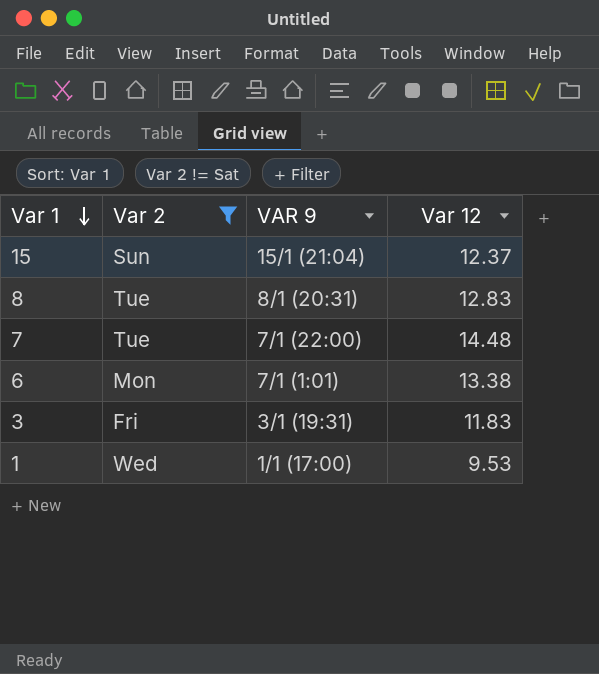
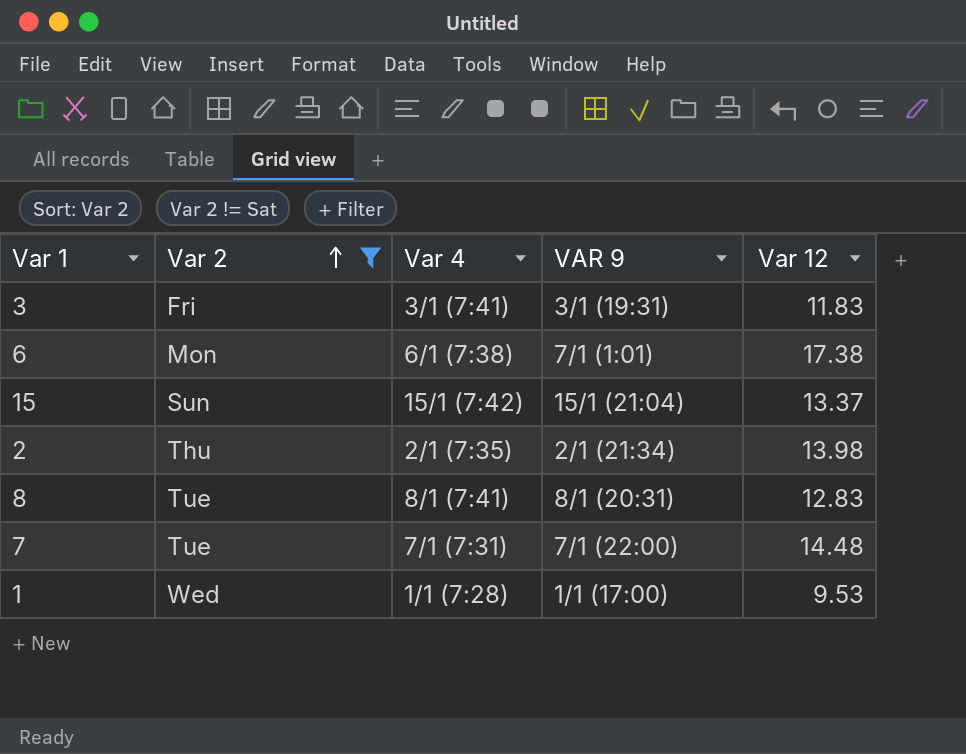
row order: Var 1 descending -> Var 2 ascending
column Var 4 | position: none -> 3
6 | Var 12: 13.38 -> 17.38
15 | Var 12: 12.37 -> 13.37
row 2: none -> Thu | 2/1 (7:35) | 2/1 (21:34) | 13.98

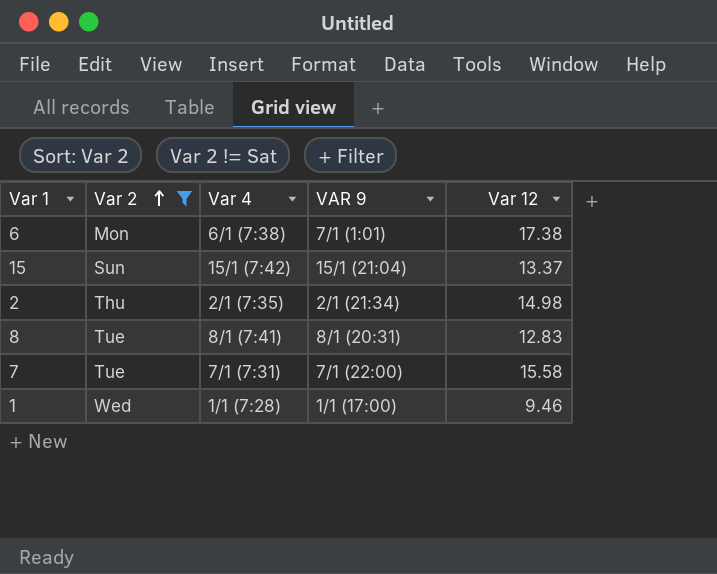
row 3: Fri | 3/1 (7:41) | 3/1 (19:31) | 11.83 -> none
2 | Var 12: 13.98 -> 14.98
7 | Var 12: 14.48 -> 15.58
1 | Var 12: 9.53 -> 9.46

